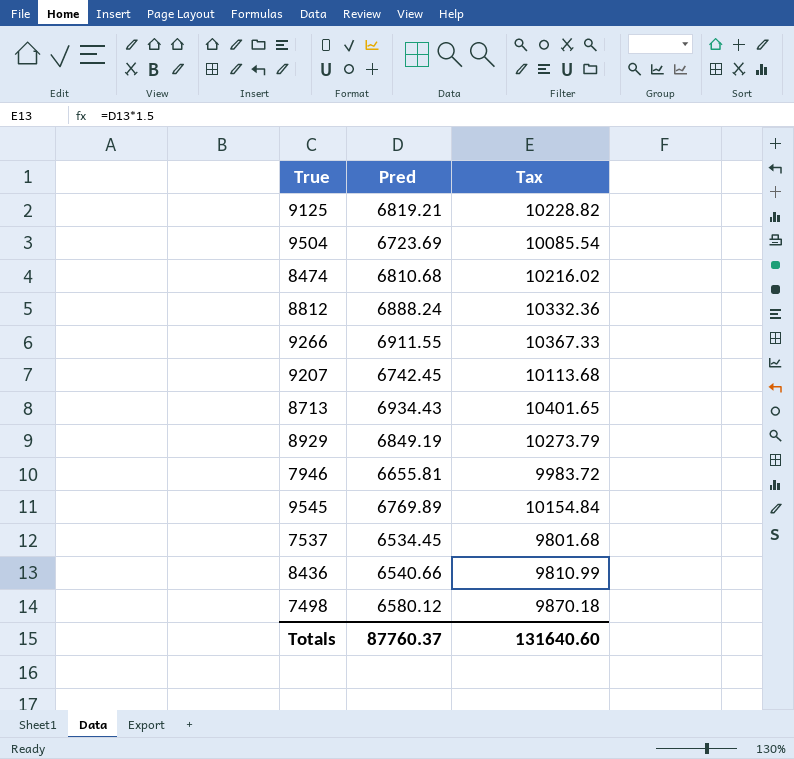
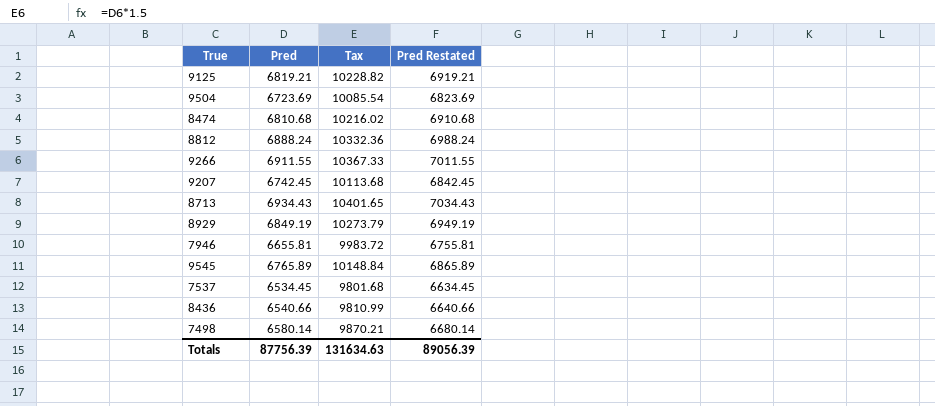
column Pred Restated | formula: none -> [Pred] + 100
9545 | Pred: 6769.89 -> 6765.89
9545 | Tax: 10154.84 -> 10148.84
7498 | Pred: 6580.12 -> 6580.14
7498 | Tax: 9870.18 -> 9870.21
Totals | Pred: 87760.37 -> 87756.39
Totals | Tax: 131640.60 -> 131634.63

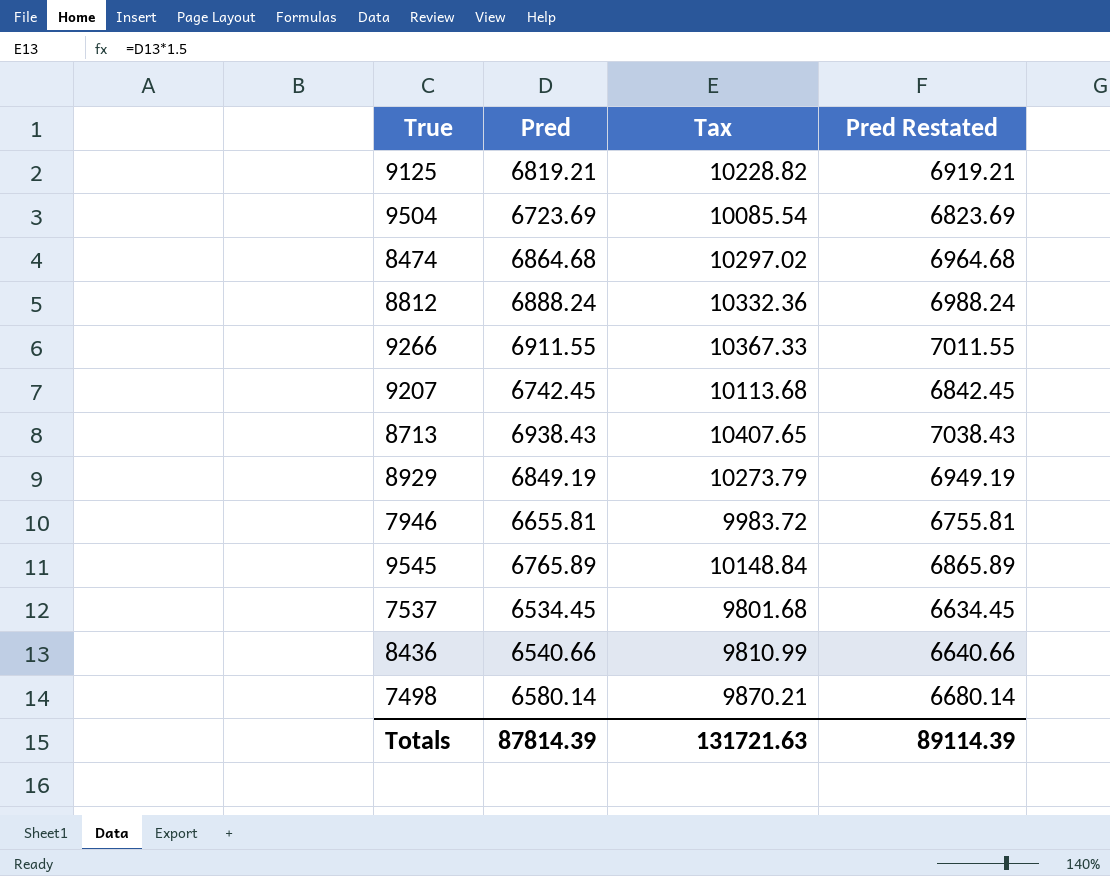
8474 | Pred: 6810.68 -> 6864.68
8474 | Tax: 10216.02 -> 10297.02
8474 | Pred Restated: 6910.68 -> 6964.68
8713 | Pred: 6934.43 -> 6938.43
8713 | Tax: 10401.65 -> 10407.65
8713 | Pred Restated: 7034.43 -> 7038.43
Totals | Pred: 87756.39 -> 87814.39
Totals | Tax: 131634.63 -> 131721.63
Totals | Pred Restated: 89056.39 -> 89114.39

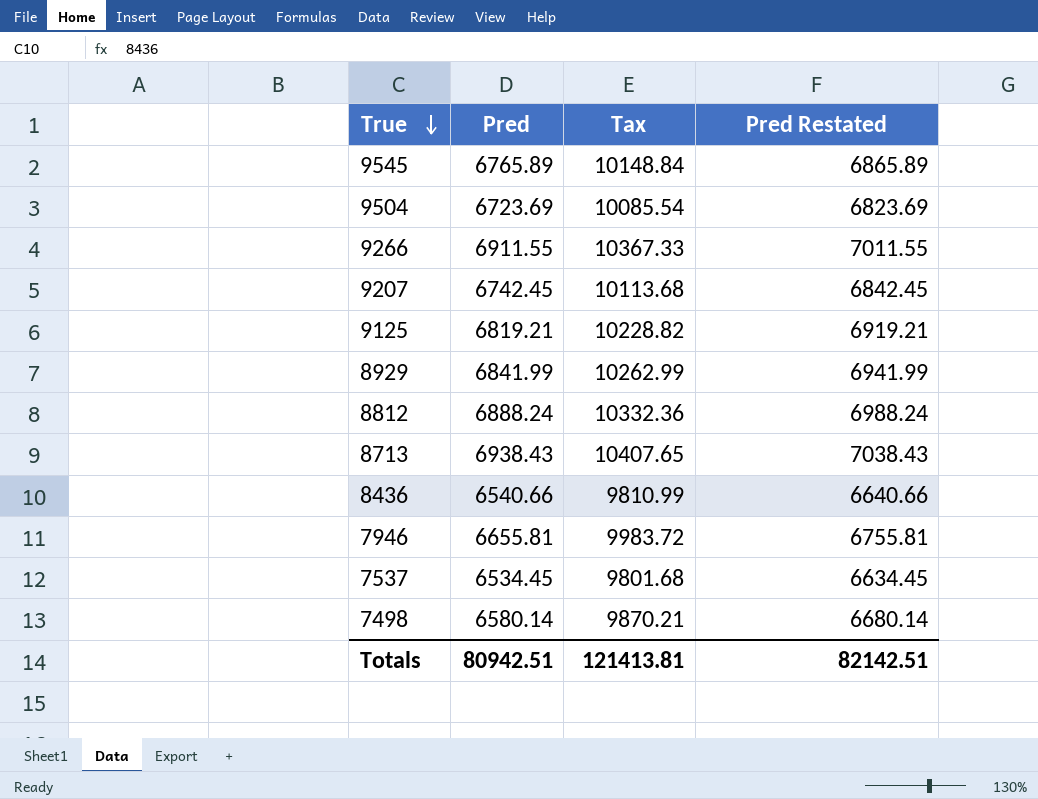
row order: none -> True descending
row 8474: 6864.68 | 10297.02 | 6964.68 -> none
8929 | Pred: 6849.19 -> 6841.99
8929 | Tax: 10273.79 -> 10262.99
8929 | Pred Restated: 6949.19 -> 6941.99
Totals | Pred: 87814.39 -> 80942.51
Totals | Tax: 131721.63 -> 121413.81
Totals | Pred Restated: 89114.39 -> 82142.51

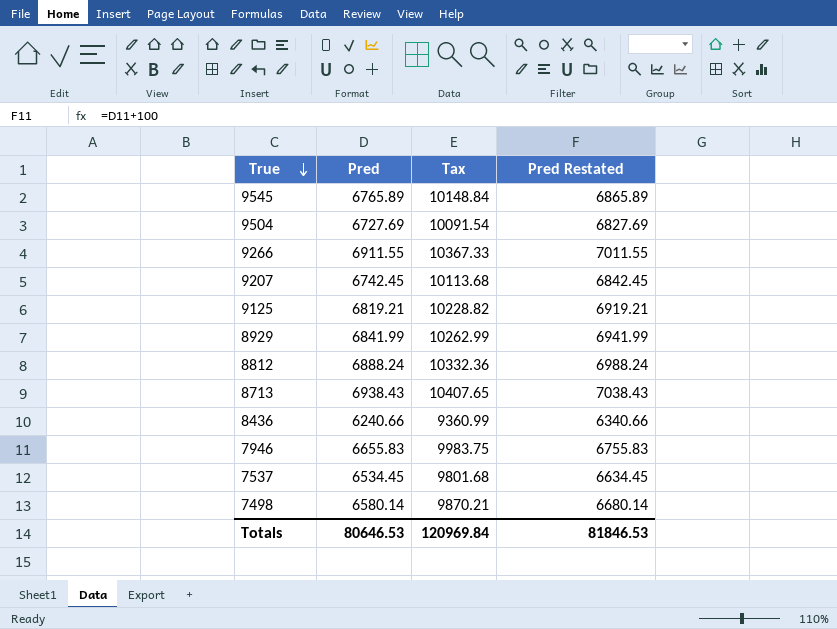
9504 | Pred: 6723.69 -> 6727.69
9504 | Tax: 10085.54 -> 10091.54
9504 | Pred Restated: 6823.69 -> 6827.69
8436 | Pred: 6540.66 -> 6240.66
8436 | Tax: 9810.99 -> 9360.99
8436 | Pred Restated: 6640.66 -> 6340.66
7946 | Pred: 6655.81 -> 6655.83
7946 | Tax: 9983.72 -> 9983.75
7946 | Pred Restated: 6755.81 -> 6755.83
Totals | Pred: 80942.51 -> 80646.53
Totals | Tax: 121413.81 -> 120969.84
Totals | Pred Restated: 82142.51 -> 81846.53

